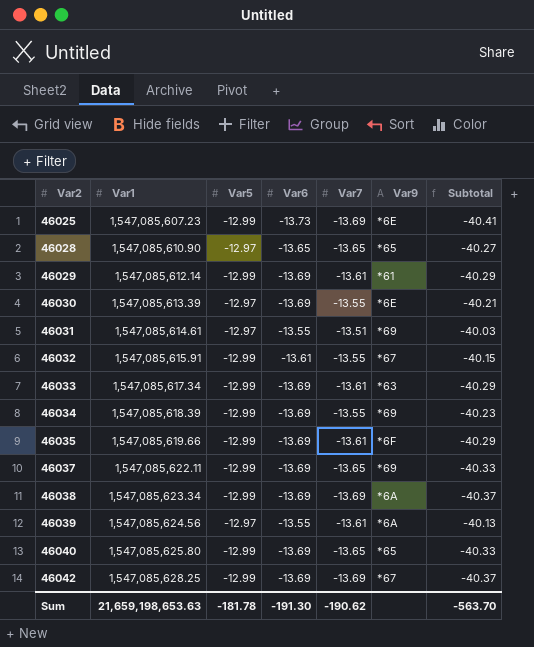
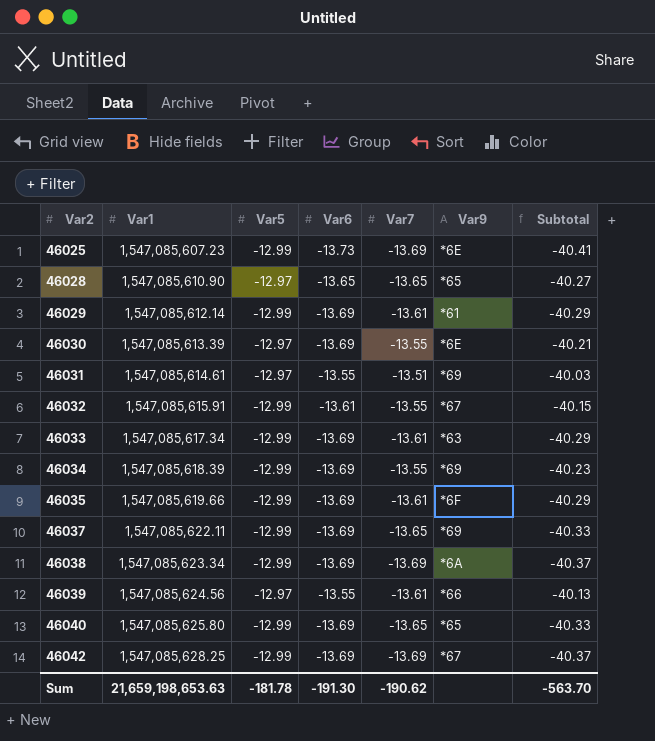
46039 | Var9: *6A -> *66

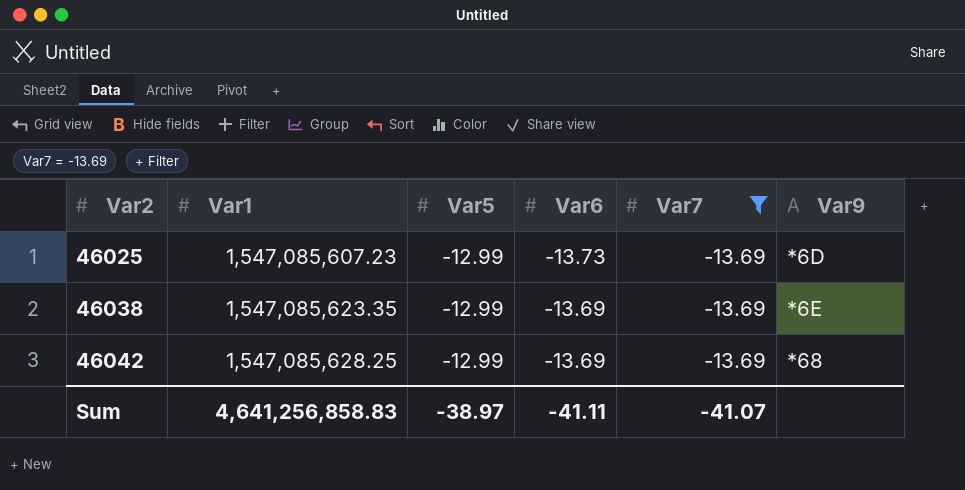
filter: none -> Var7 = -13.69
column Subtotal | formula: [Var5] + [Var6] + [Var7] -> none
46025 | Var9: *6E -> *6D
46038 | Var1: 1,547,085,623.34 -> 1,547,085,623.35
46038 | Var9: *6A -> *6E
46042 | Var9: *67 -> *68
Sum | Var1: 21,659,198,653.63 -> 4,641,256,858.83
Sum | Var5: -181.78 -> -38.97
Sum | Var6: -191.30 -> -41.11
Sum | Var7: -190.62 -> -41.07

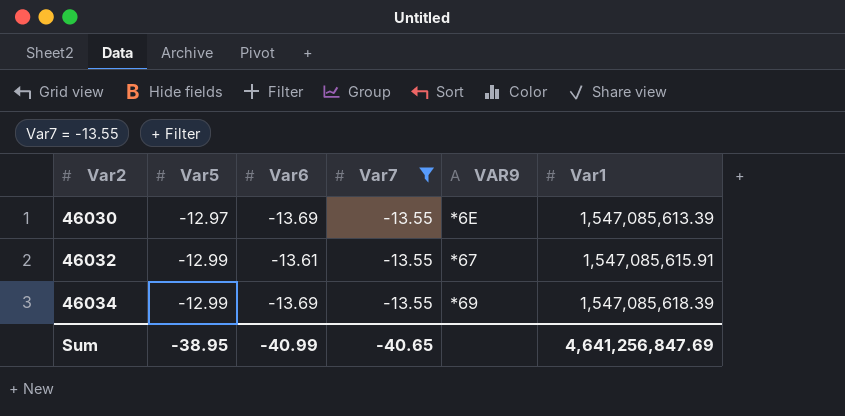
filter: Var7 = -13.69 -> Var7 = -13.55
column name: Var9 -> VAR9
column Var1 | position: 2 -> 6
Sum | Var5: -38.97 -> -38.95
Sum | Var6: -41.11 -> -40.99
Sum | Var7: -41.07 -> -40.65
Sum | Var1: 4,641,256,858.83 -> 4,641,256,847.69

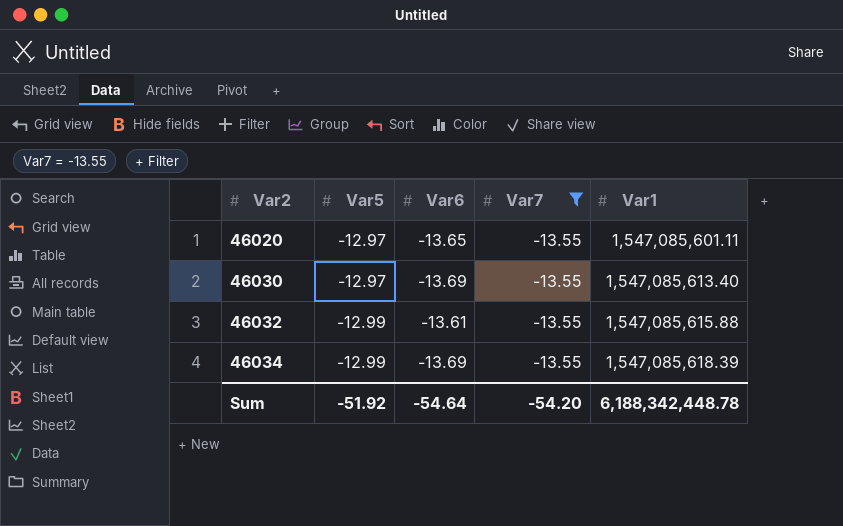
column VAR9 | position: 5 -> none
row 46020: none -> -12.97 | -13.65 | -13.55 | 1,547,085,601.11
46030 | Var1: 1,547,085,613.39 -> 1,547,085,613.40
46032 | Var1: 1,547,085,615.91 -> 1,547,085,615.88
Sum | Var5: -38.95 -> -51.92
Sum | Var6: -40.99 -> -54.64
Sum | Var7: -40.65 -> -54.20
Sum | Var1: 4,641,256,847.69 -> 6,188,342,448.78

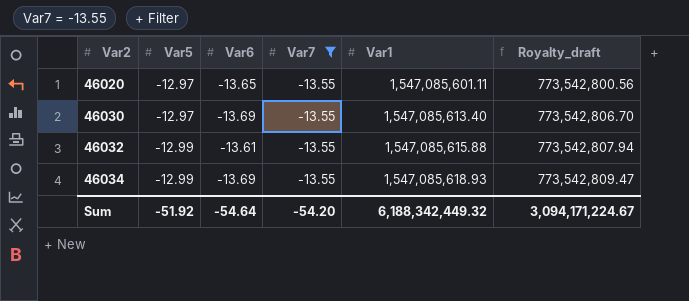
column Royalty_draft | formula: none -> [Var1] * 0.5
46034 | Var1: 1,547,085,618.39 -> 1,547,085,618.93
Sum | Var1: 6,188,342,448.78 -> 6,188,342,449.32

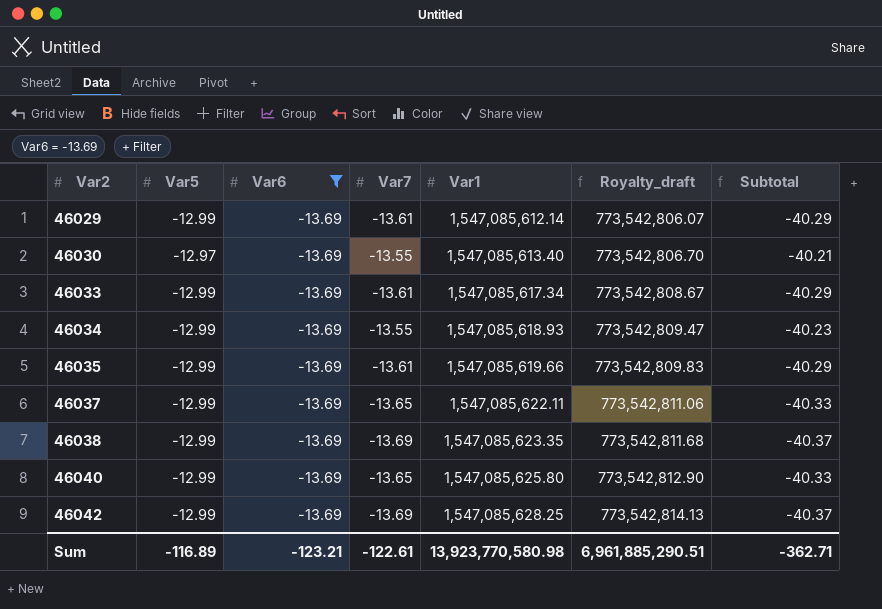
filter: Var7 = -13.55 -> Var6 = -13.69
column Subtotal | formula: none -> [Var5] + [Var6] + [Var7]
Sum | Var5: -51.92 -> -116.89
Sum | Var6: -54.64 -> -123.21
Sum | Var7: -54.20 -> -122.61
Sum | Var1: 6,188,342,449.32 -> 13,923,770,580.98
Sum | Royalty_draft: 3,094,171,224.67 -> 6,961,885,290.51

